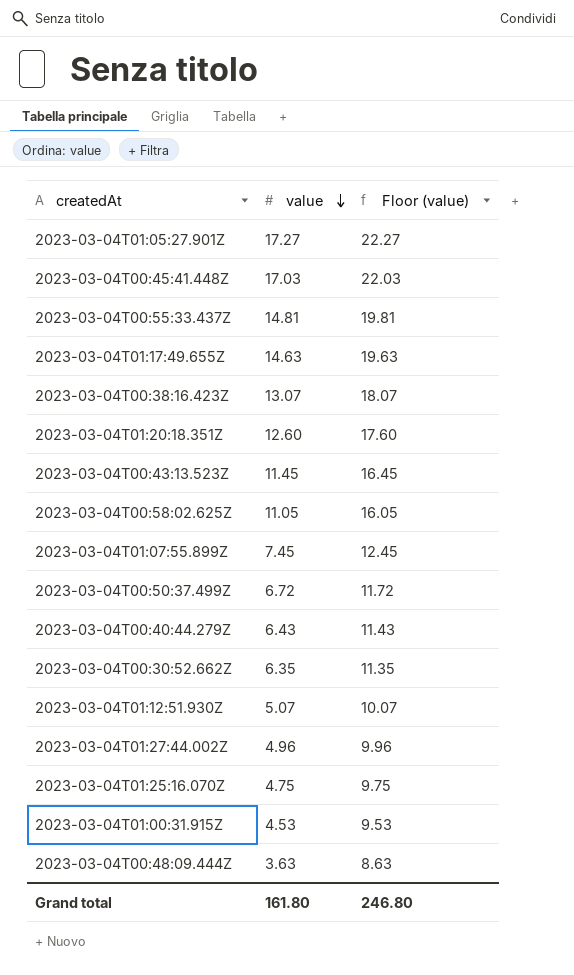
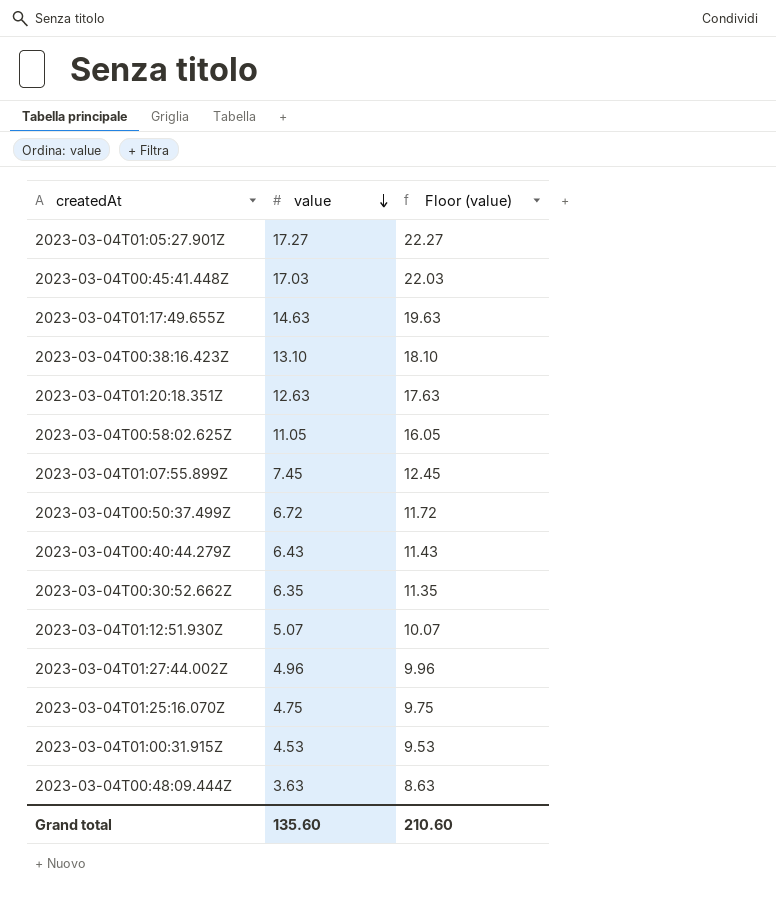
row 2023-03-04T00:55:33.437Z: 14.81 | 19.81 -> none
row 2023-03-04T00:43:13.523Z: 11.45 | 16.45 -> none
2023-03-04T00:38:16.423Z | value: 13.07 -> 13.10
2023-03-04T00:38:16.423Z | Floor (value): 18.07 -> 18.10
2023-03-04T01:20:18.351Z | value: 12.60 -> 12.63
2023-03-04T01:20:18.351Z | Floor (value): 17.60 -> 17.63
Grand total | value: 161.80 -> 135.60
Grand total | Floor (value): 246.80 -> 210.60

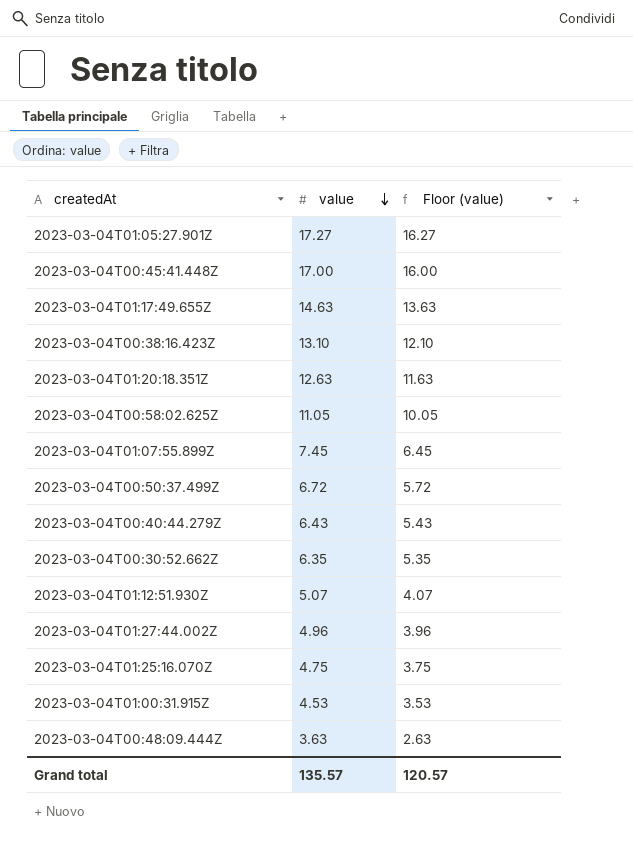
column Floor (value) | formula: [value] + 5 -> [value] - 1
2023-03-04T00:45:41.448Z | value: 17.03 -> 17.00
Grand total | value: 135.60 -> 135.57
Grand total | Floor (value): 210.60 -> 120.57

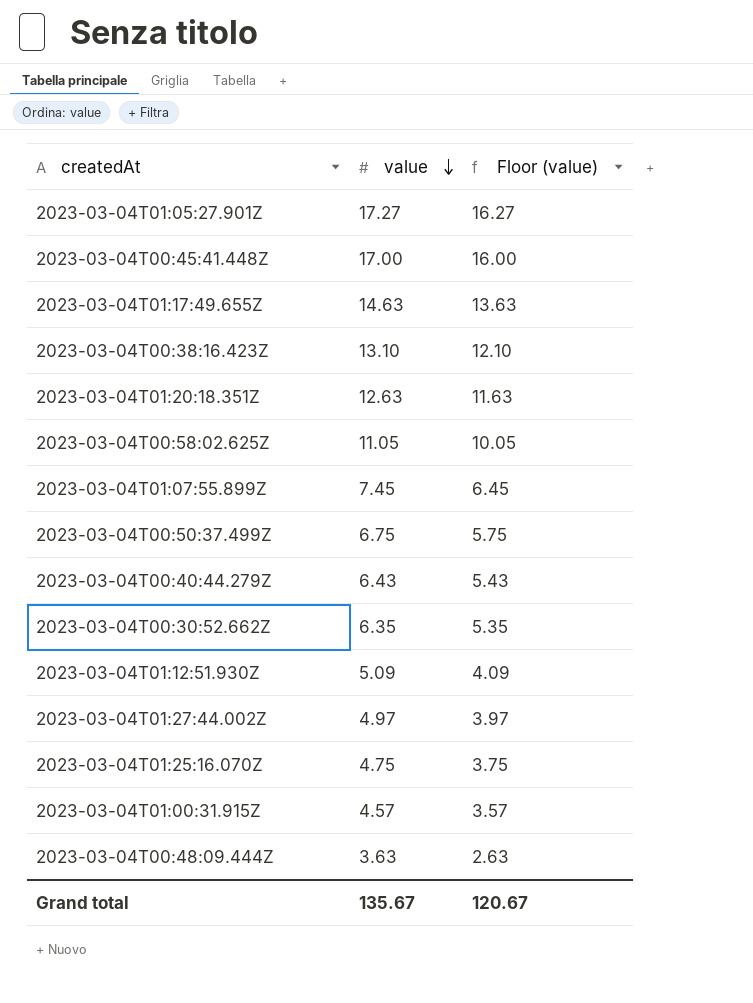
2023-03-04T00:50:37.499Z | value: 6.72 -> 6.75
2023-03-04T00:50:37.499Z | Floor (value): 5.72 -> 5.75
2023-03-04T01:12:51.930Z | value: 5.07 -> 5.09
2023-03-04T01:12:51.930Z | Floor (value): 4.07 -> 4.09
2023-03-04T01:27:44.002Z | value: 4.96 -> 4.97
2023-03-04T01:27:44.002Z | Floor (value): 3.96 -> 3.97
2023-03-04T01:00:31.915Z | value: 4.53 -> 4.57
2023-03-04T01:00:31.915Z | Floor (value): 3.53 -> 3.57
Grand total | value: 135.57 -> 135.67
Grand total | Floor (value): 120.57 -> 120.67

